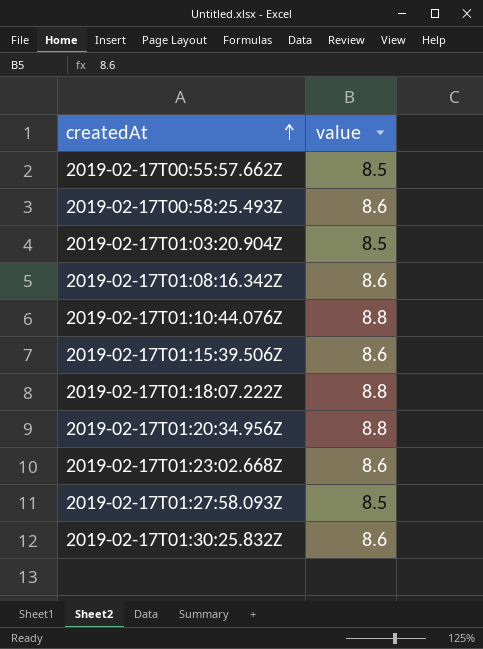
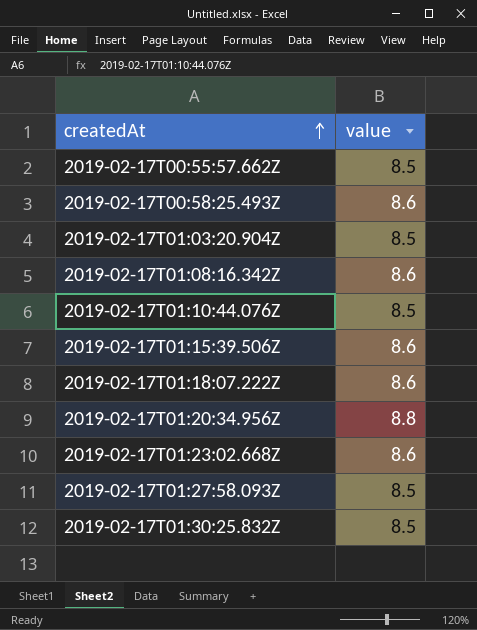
2019-02-17T01:10:44.076Z | value: 8.8 -> 8.5
2019-02-17T01:18:07.222Z | value: 8.8 -> 8.6
2019-02-17T01:30:25.832Z | value: 8.6 -> 8.5

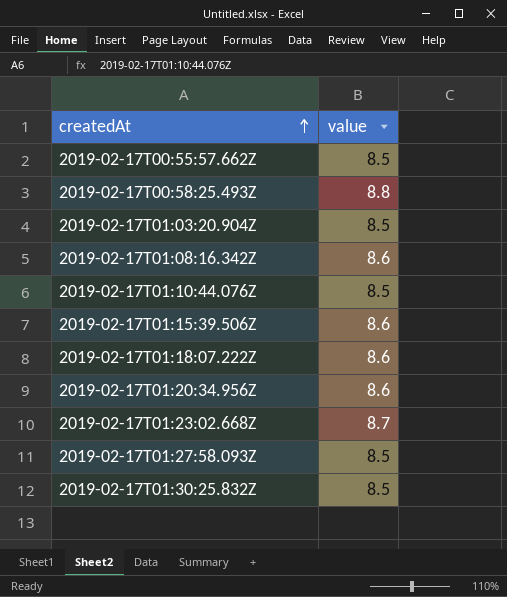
2019-02-17T00:58:25.493Z | value: 8.6 -> 8.8
2019-02-17T01:20:34.956Z | value: 8.8 -> 8.6
2019-02-17T01:23:02.668Z | value: 8.6 -> 8.7

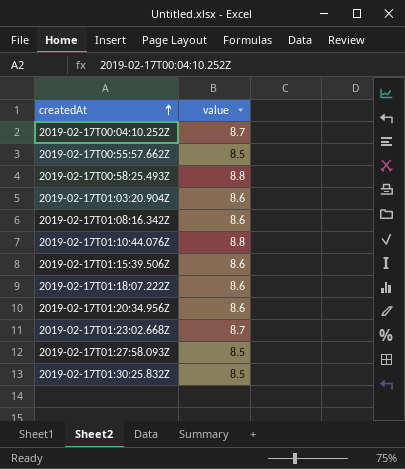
row 2019-02-17T00:04:10.252Z: none -> 8.7
2019-02-17T01:03:20.904Z | value: 8.5 -> 8.6
2019-02-17T01:10:44.076Z | value: 8.5 -> 8.8

